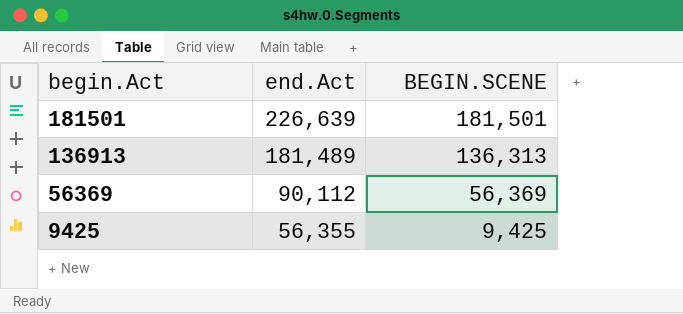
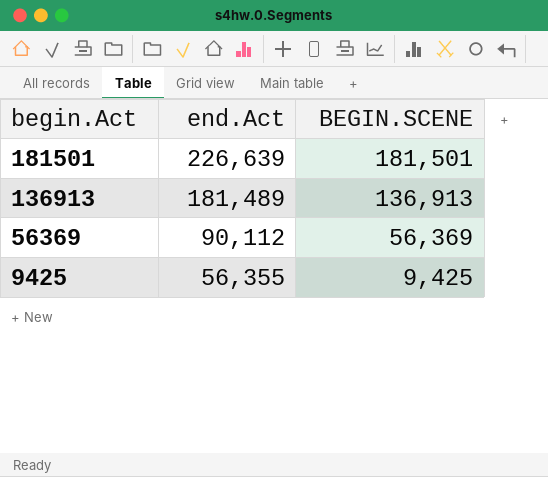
136913 | BEGIN.SCENE: 136,313 -> 136,913

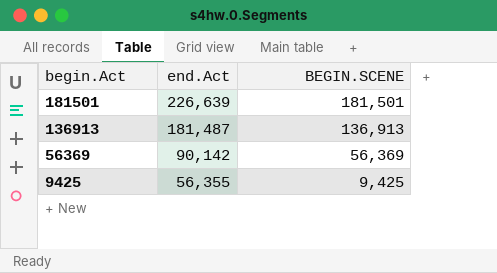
136913 | end.Act: 181,489 -> 181,487
56369 | end.Act: 90,112 -> 90,142

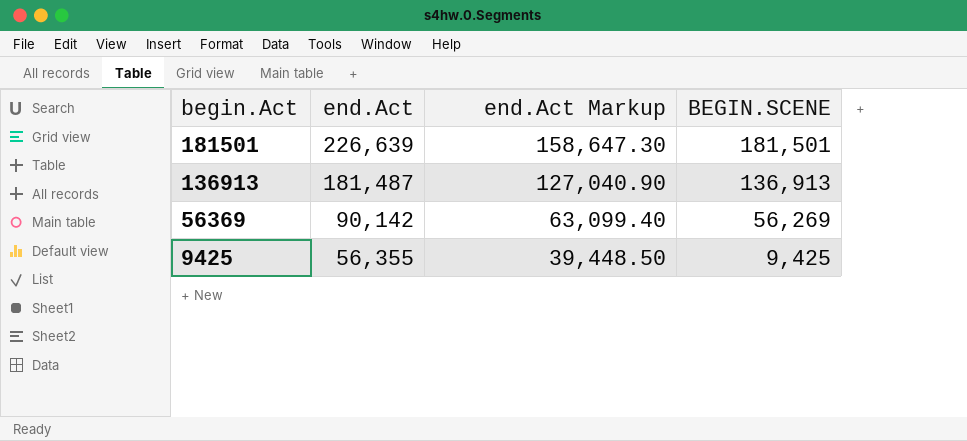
column end.Act Markup | formula: none -> [end.Act] * 0.7
56369 | BEGIN.SCENE: 56,369 -> 56,269

